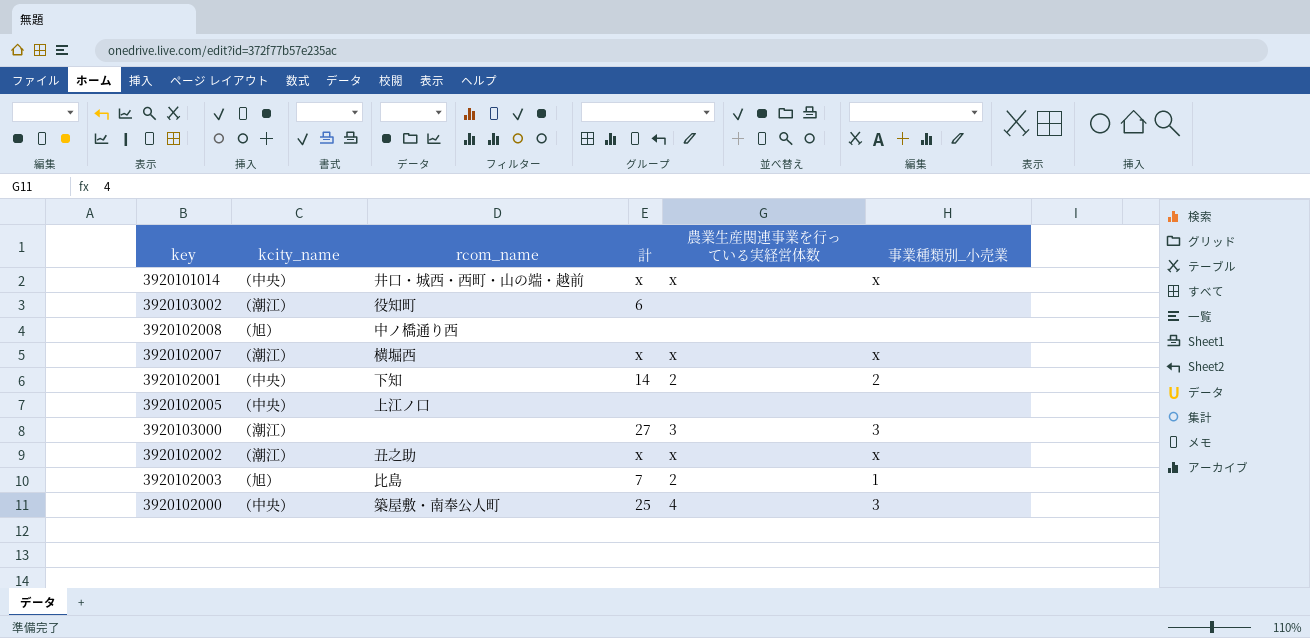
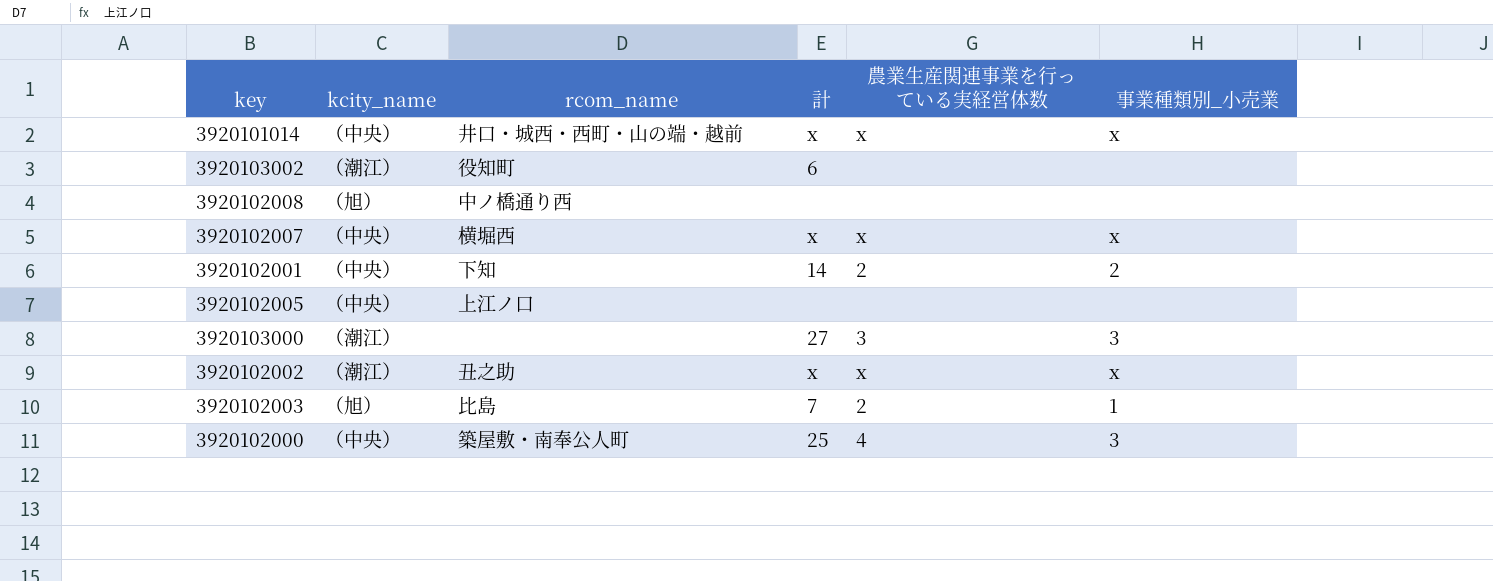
3920102007 | kcity_name: （潮江） -> （中央）

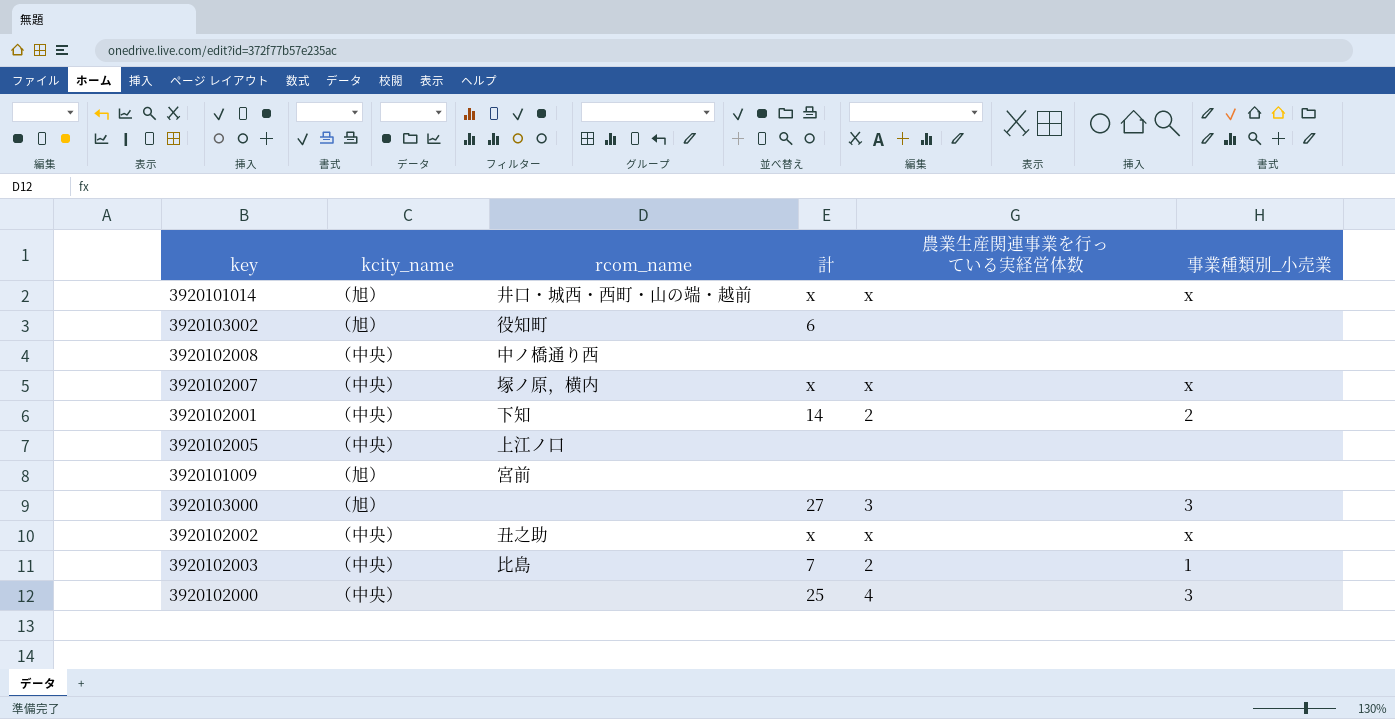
3920101014 | kcity_name: （中央） -> （旭）
3920103002 | kcity_name: （潮江） -> （旭）
3920102008 | kcity_name: （旭） -> （中央）
3920102007 | rcom_name: 横堀西 -> 塚ノ原，横内
row 3920101009: none -> （旭） | 宮前 | none | none | none
3920103000 | kcity_name: （潮江） -> （旭）
3920102002 | kcity_name: （潮江） -> （中央）
3920102003 | kcity_name: （旭） -> （中央）
3920102000 | rcom_name: 築屋敷・南奉公人町 -> none

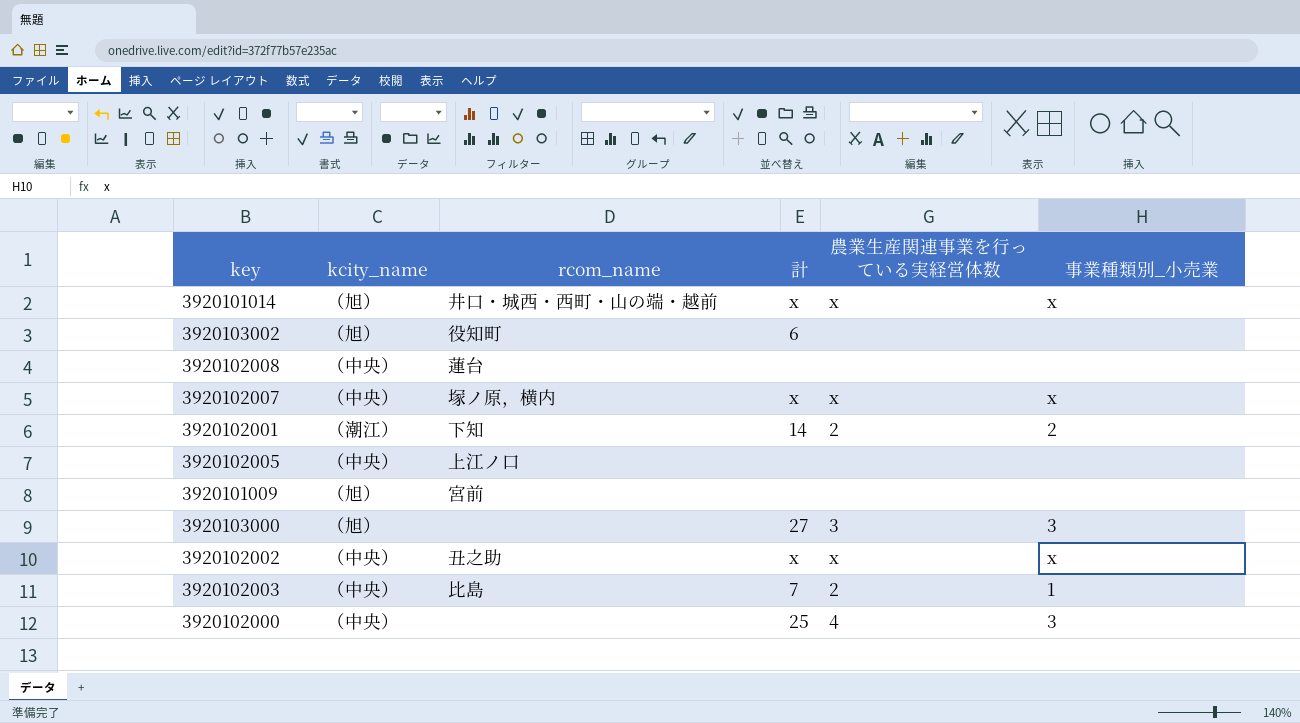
3920102008 | rcom_name: 中ノ橋通り西 -> 蓮台
3920102001 | kcity_name: （中央） -> （潮江）

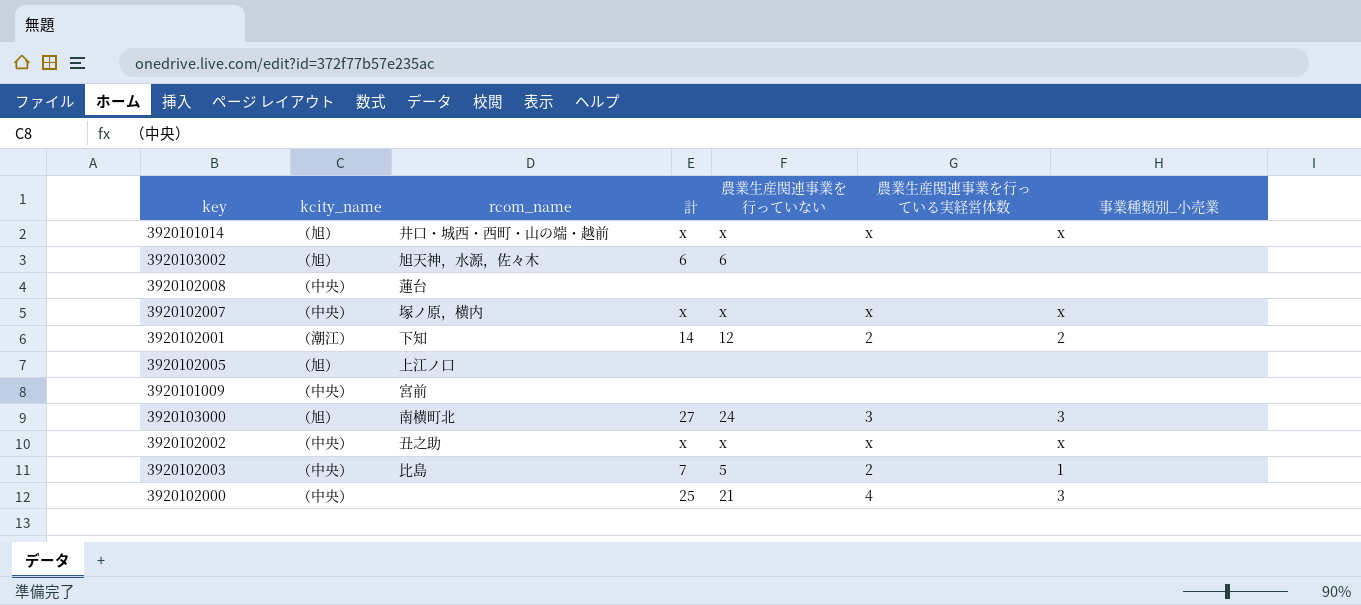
column 農業生産関連事業を行っていない | position: none -> 5
3920103002 | rcom_name: 役知町 -> 旭天神，水源，佐々木
3920102005 | kcity_name: （中央） -> （旭）
3920101009 | kcity_name: （旭） -> （中央）
3920103000 | rcom_name: none -> 南横町北

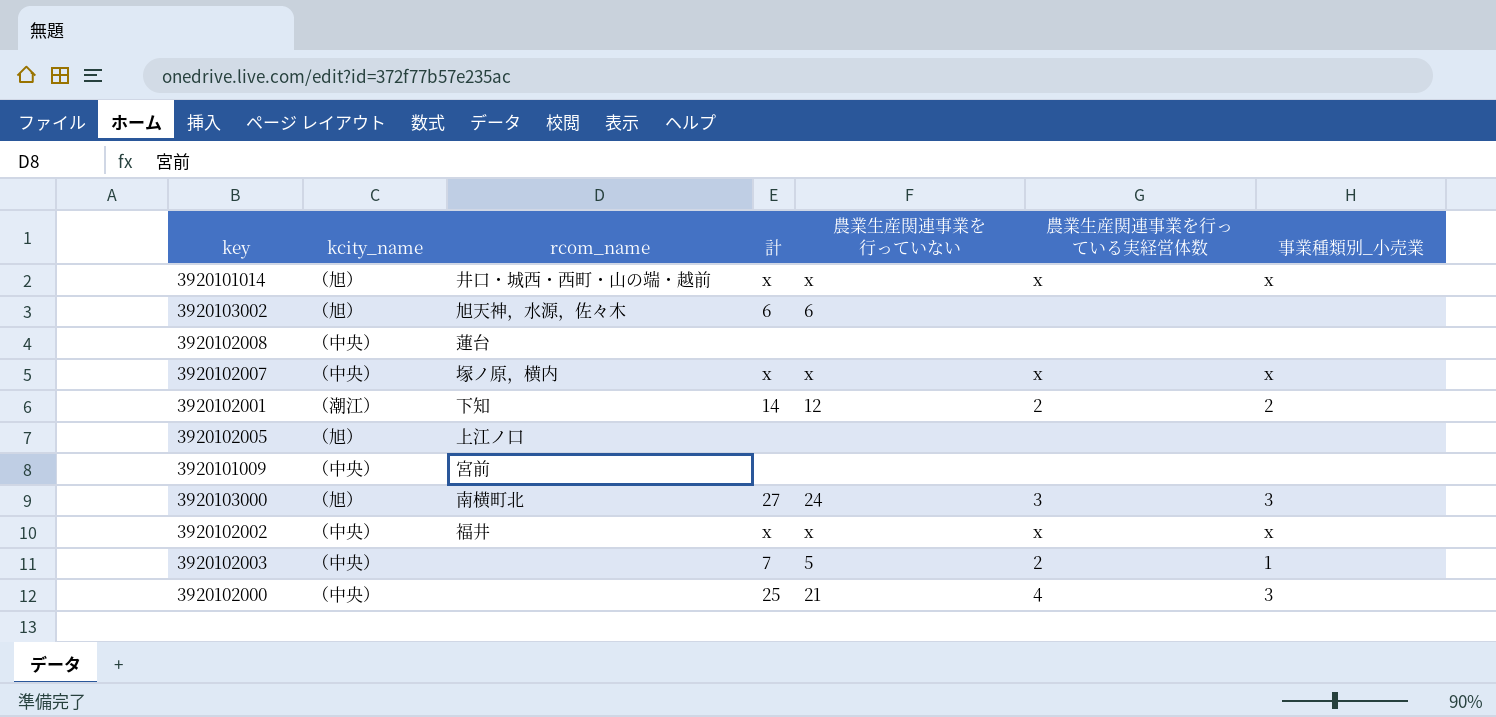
3920102002 | rcom_name: 丑之助 -> 福井
3920102003 | rcom_name: 比島 -> none

